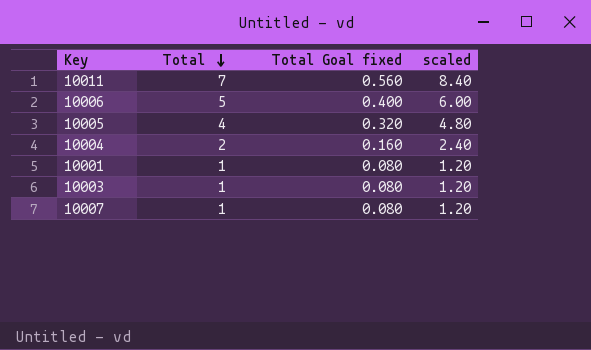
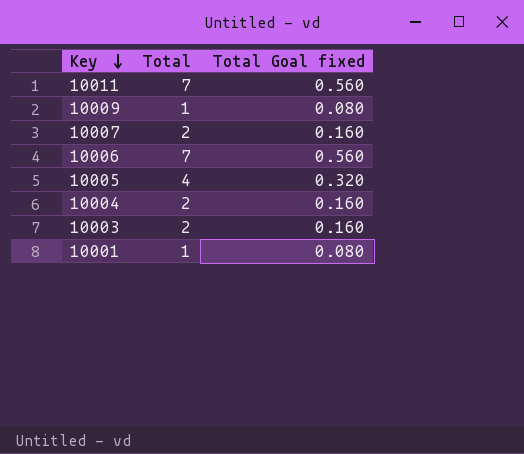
row order: Total descending -> Key descending
column scaled | formula: [Total] * 1.2 -> none
row 10009: none -> 1 | 0.080
10007 | Total: 1 -> 2
10007 | Total Goal fixed: 0.080 -> 0.160
10006 | Total: 5 -> 7
10006 | Total Goal fixed: 0.400 -> 0.560
10003 | Total: 1 -> 2
10003 | Total Goal fixed: 0.080 -> 0.160

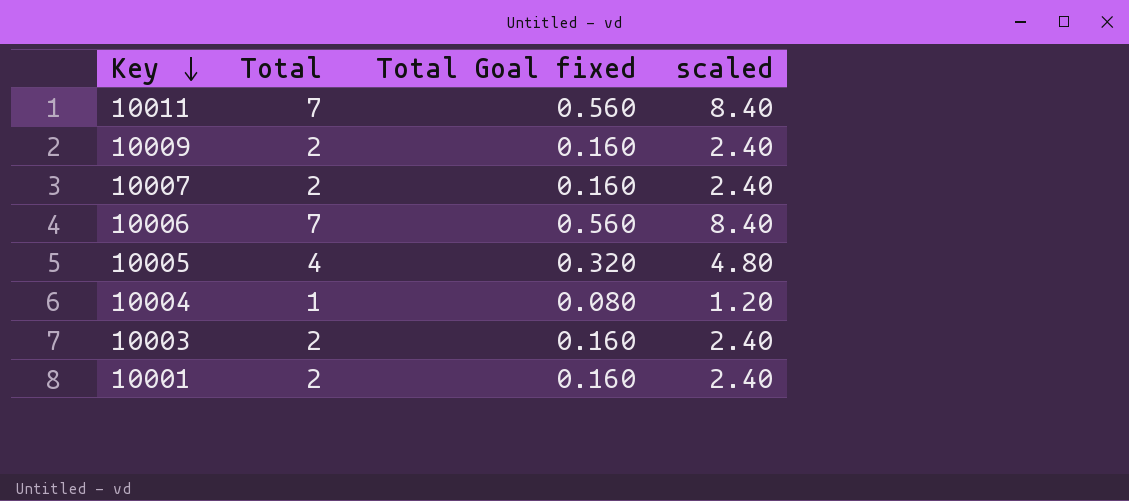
column scaled | formula: none -> [Total] * 1.2
10009 | Total: 1 -> 2
10009 | Total Goal fixed: 0.080 -> 0.160
10004 | Total: 2 -> 1
10004 | Total Goal fixed: 0.160 -> 0.080
10001 | Total: 1 -> 2
10001 | Total Goal fixed: 0.080 -> 0.160

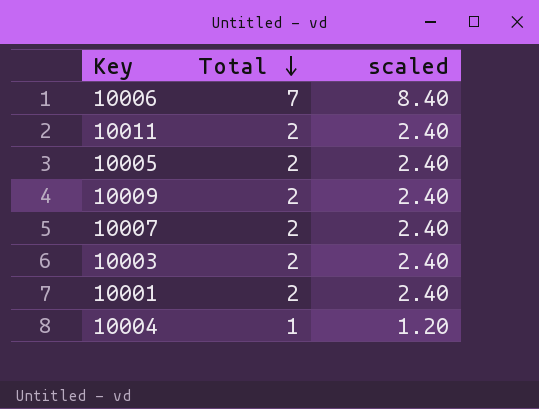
row order: Key descending -> Total descending
column Total Goal fixed | formula: [Total] * 0.08 -> none
10011 | Total: 7 -> 2
10011 | scaled: 8.40 -> 2.40
10005 | Total: 4 -> 2
10005 | scaled: 4.80 -> 2.40

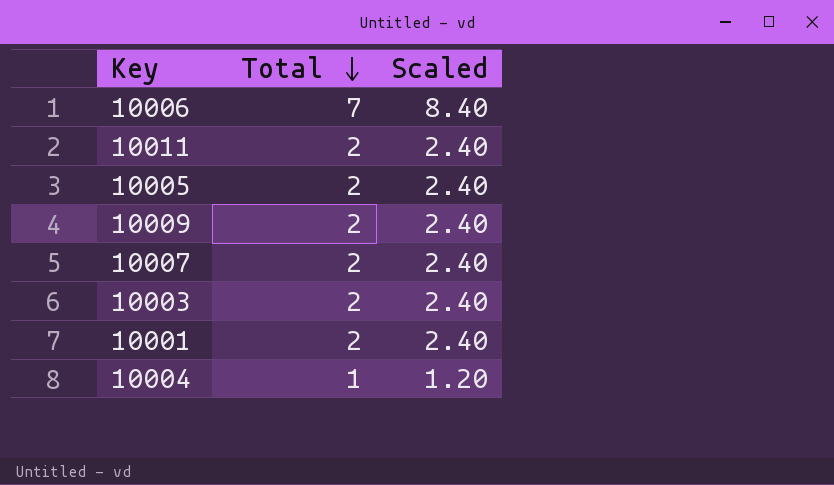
column name: scaled -> Scaled

